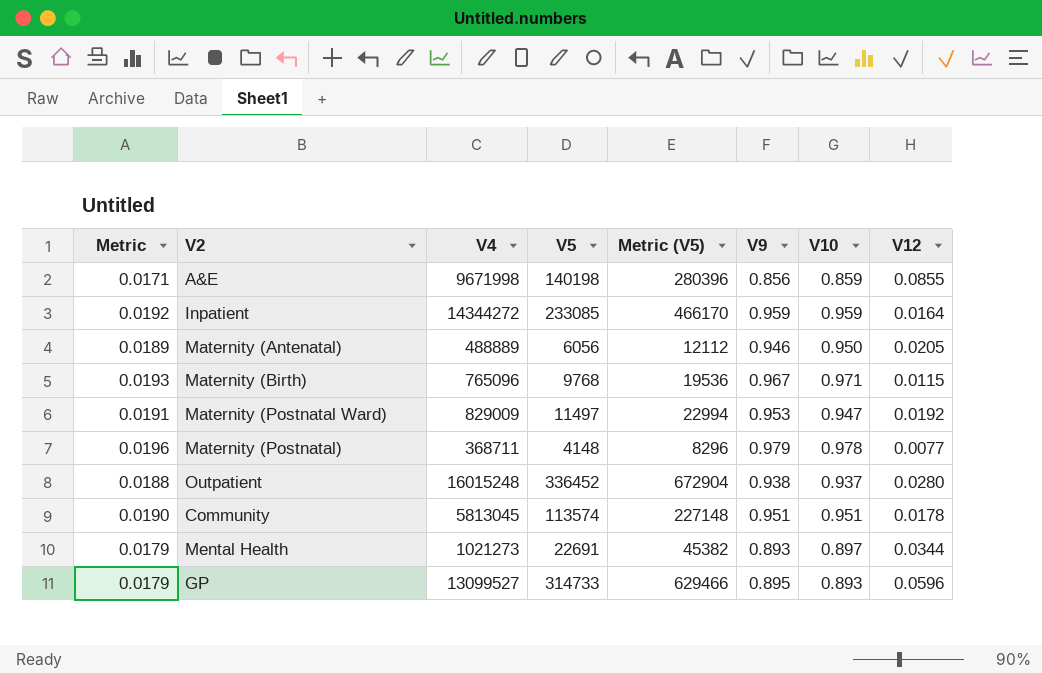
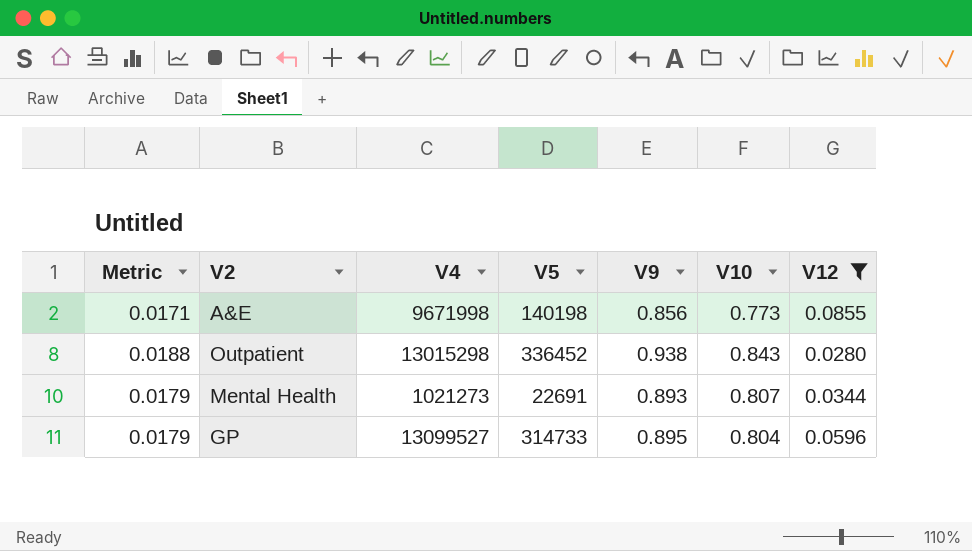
filter: none -> V12 >= 0.0280
column Metric (V5) | formula: [V5] * 2 -> none
A&E | V10: 0.859 -> 0.773
Outpatient | V4: 16015248 -> 13015298
Outpatient | V10: 0.937 -> 0.843
Mental Health | V10: 0.897 -> 0.807
GP | V10: 0.893 -> 0.804

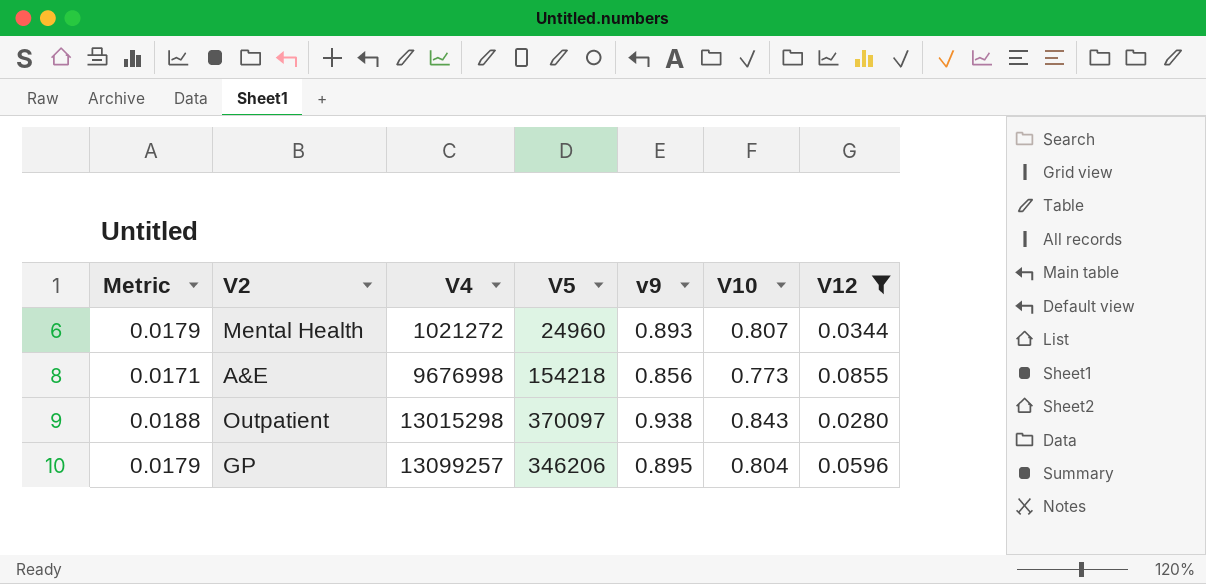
row order: none -> V4 ascending
column name: V9 -> v9
Mental Health | V4: 1021273 -> 1021272
Mental Health | V5: 22691 -> 24960
A&E | V4: 9671998 -> 9676998
A&E | V5: 140198 -> 154218
Outpatient | V5: 336452 -> 370097
GP | V4: 13099527 -> 13099257
GP | V5: 314733 -> 346206

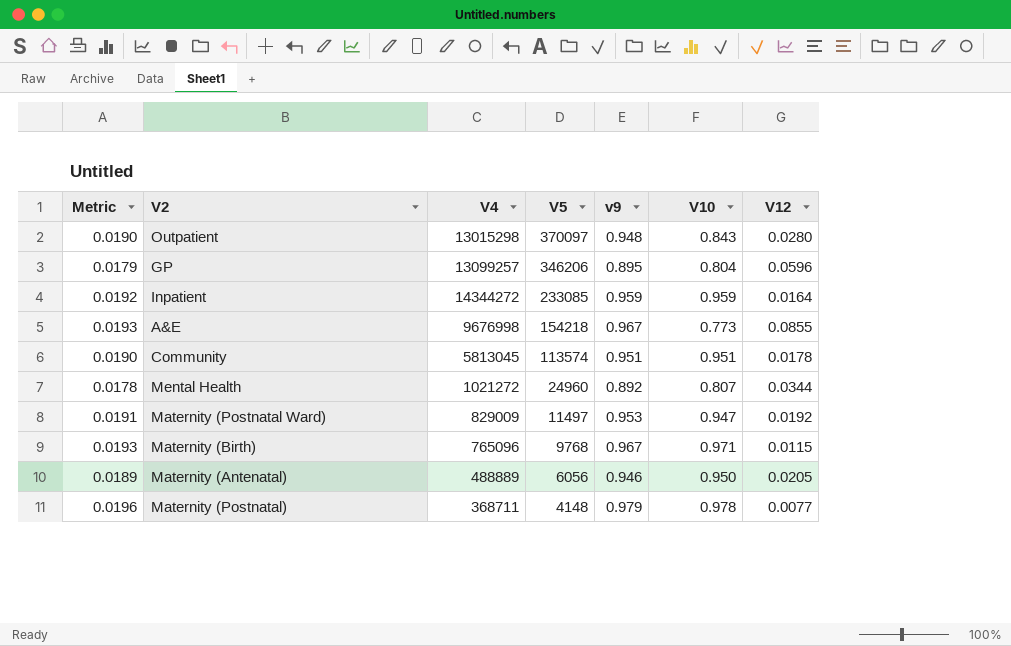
filter: V12 >= 0.0280 -> none
row order: V4 ascending -> V5 descending
Outpatient | Metric: 0.0188 -> 0.0190
Outpatient | v9: 0.938 -> 0.948
A&E | Metric: 0.0171 -> 0.0193
A&E | v9: 0.856 -> 0.967
Mental Health | Metric: 0.0179 -> 0.0178
Mental Health | v9: 0.893 -> 0.892

